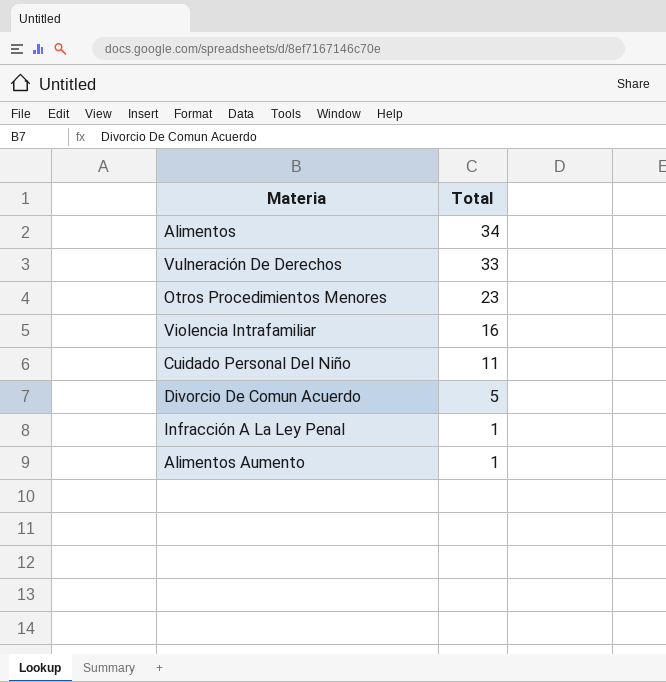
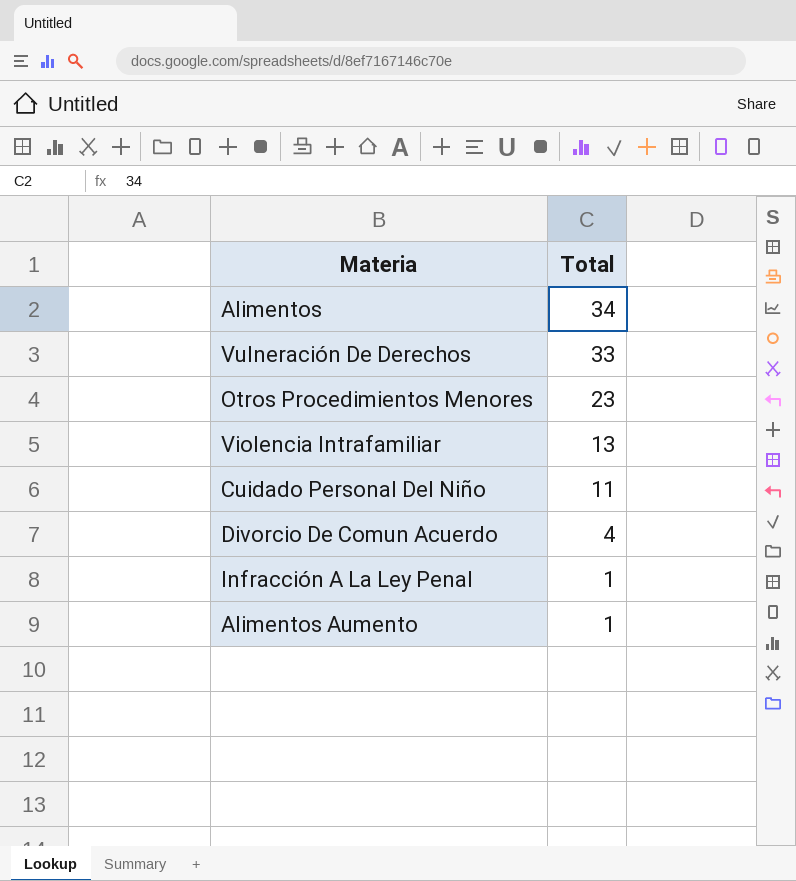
Violencia Intrafamiliar | Total: 16 -> 13
Divorcio De Comun Acuerdo | Total: 5 -> 4

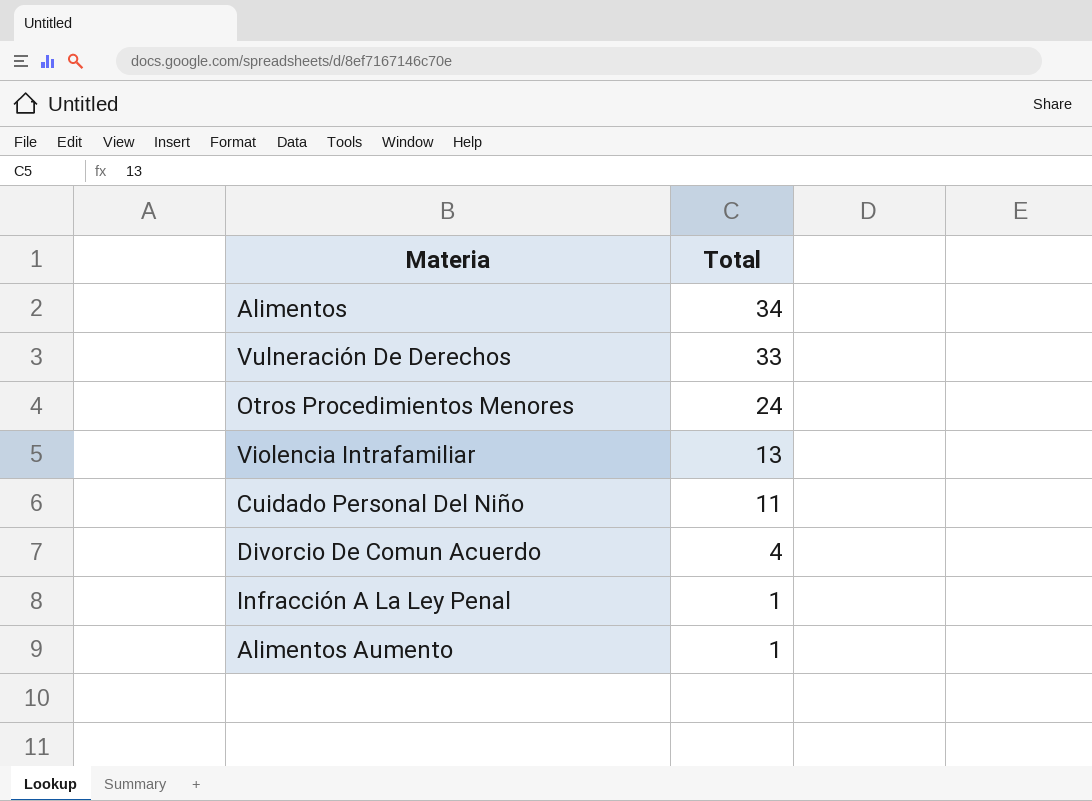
Otros Procedimientos Menores | Total: 23 -> 24

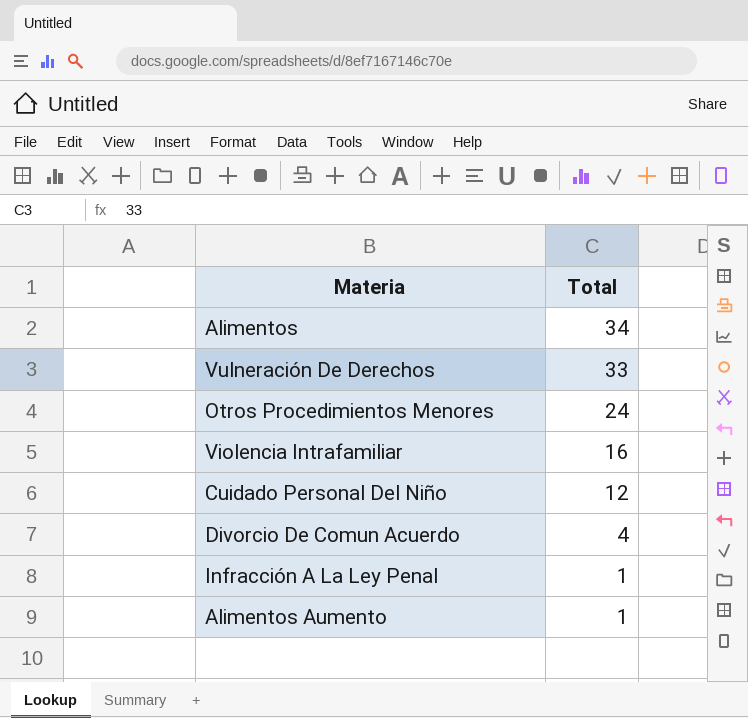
Violencia Intrafamiliar | Total: 13 -> 16
Cuidado Personal Del Niño | Total: 11 -> 12

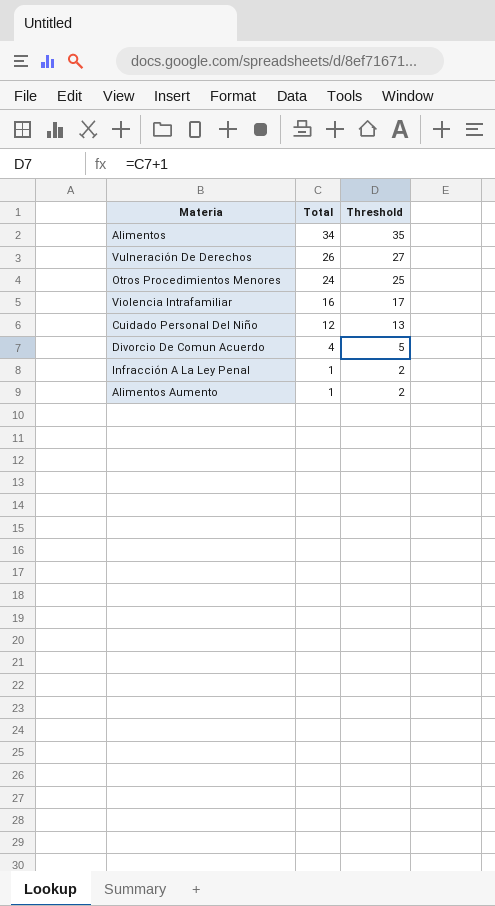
column Threshold | formula: none -> [Total] + 1
Vulneración De Derechos | Total: 33 -> 26

